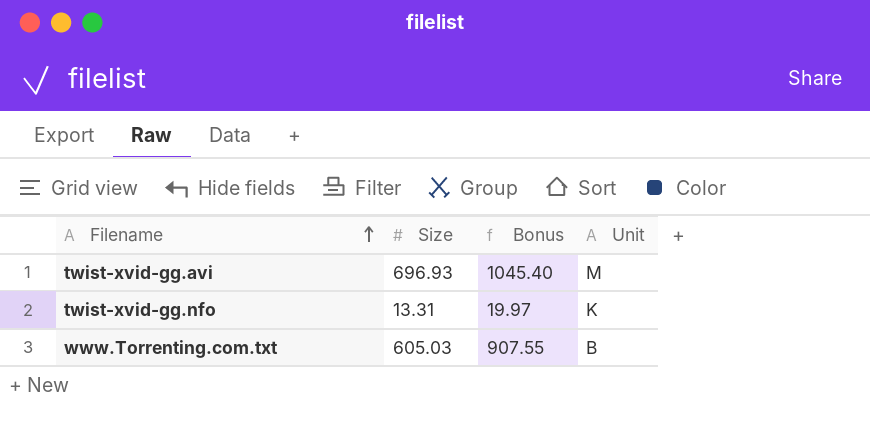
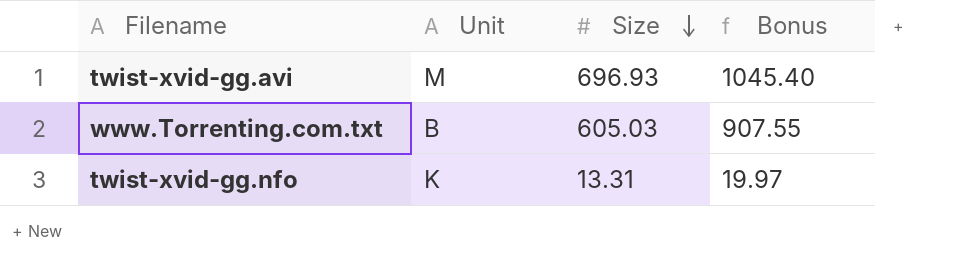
row order: Filename ascending -> Size descending
column Unit | position: 4 -> 2

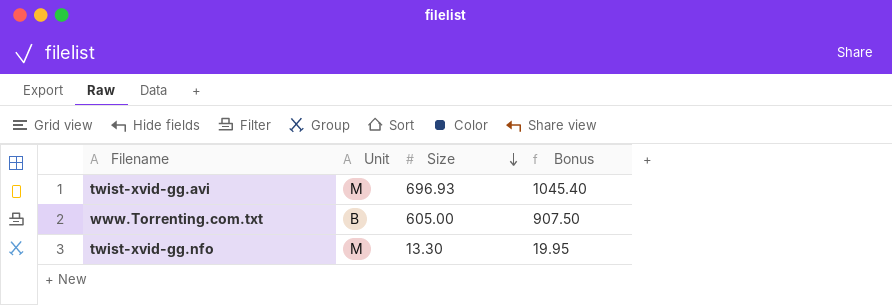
www.Torrenting.com.txt | Size: 605.03 -> 605.00
www.Torrenting.com.txt | Bonus: 907.55 -> 907.50
twist-xvid-gg.nfo | Unit: K -> M
twist-xvid-gg.nfo | Size: 13.31 -> 13.30
twist-xvid-gg.nfo | Bonus: 19.97 -> 19.95

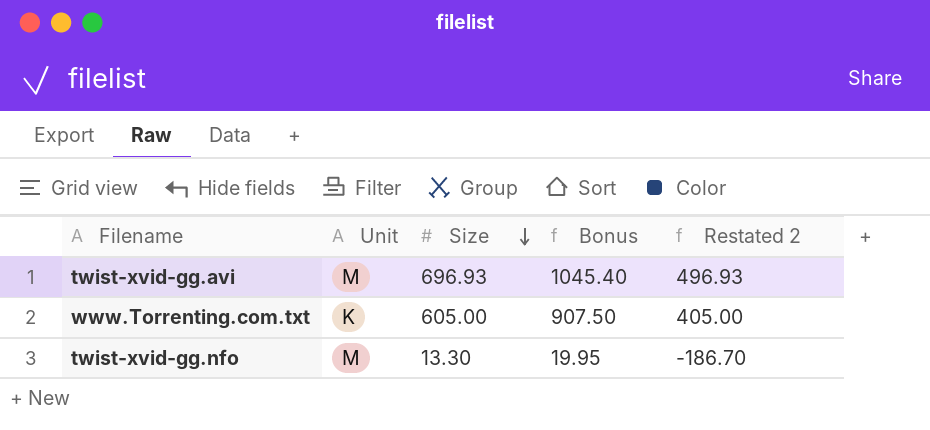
column Restated 2 | formula: none -> [Size] - 200
www.Torrenting.com.txt | Unit: B -> K

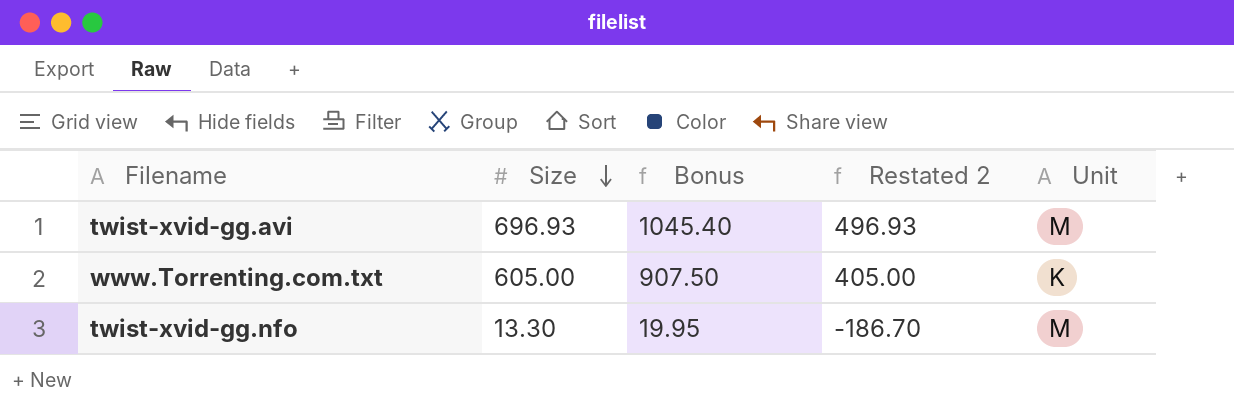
column Unit | position: 2 -> 5

